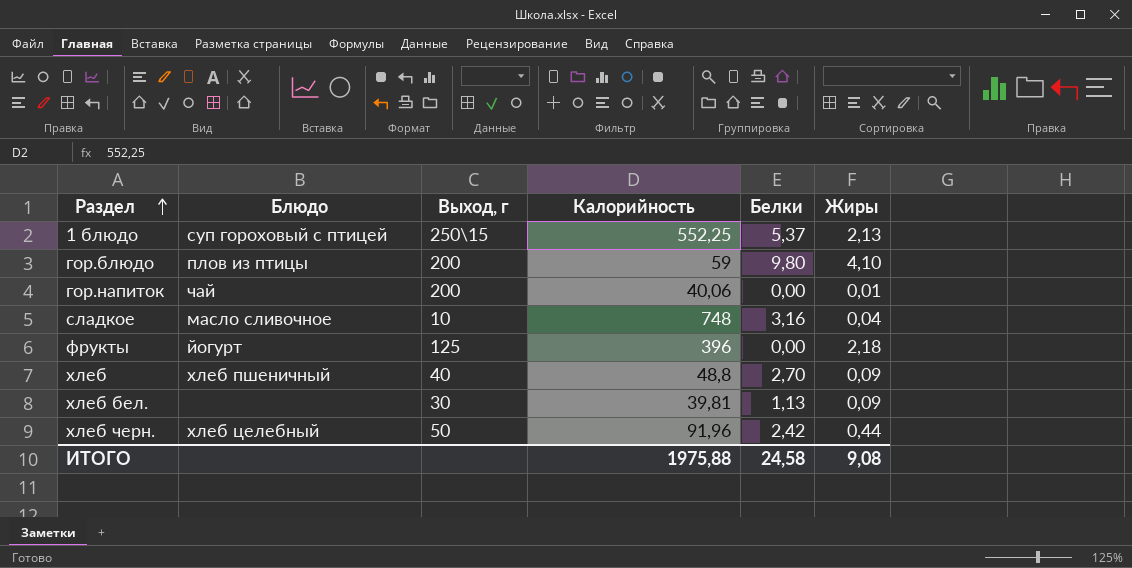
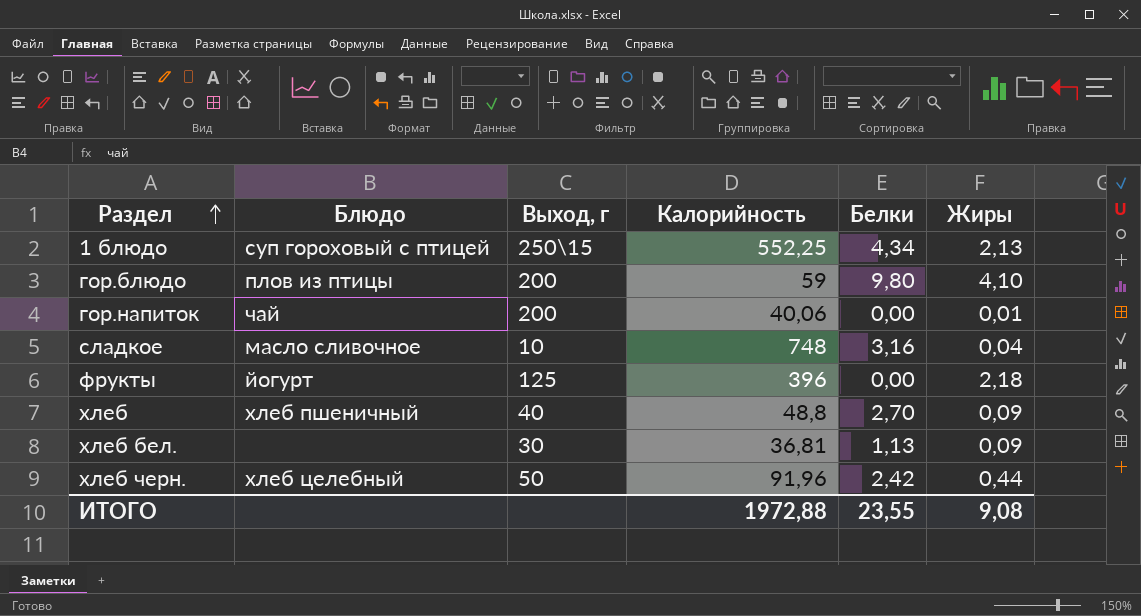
1 блюдо | Белки: 5,37 -> 4,34
хлеб бел. | Калорийность: 39,81 -> 36,81
ИТОГО | Калорийность: 1975,88 -> 1972,88
ИТОГО | Белки: 24,58 -> 23,55

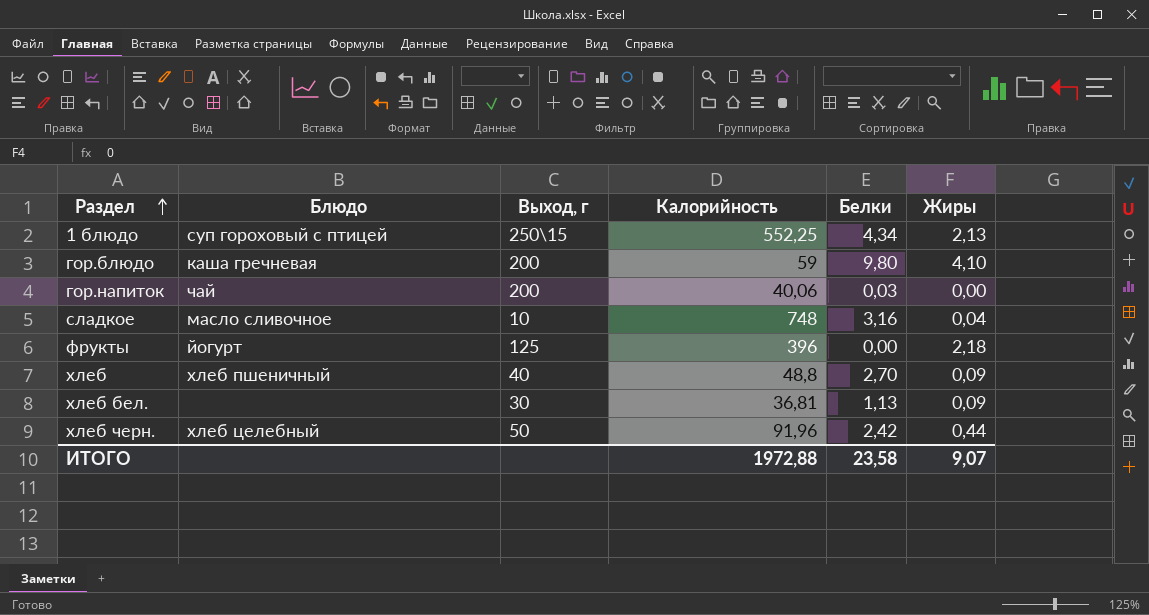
гор.блюдо | Блюдо: плов из птицы -> каша гречневая
гор.напиток | Белки: 0,00 -> 0,03
гор.напиток | Жиры: 0,01 -> 0,00
ИТОГО | Белки: 23,55 -> 23,58
ИТОГО | Жиры: 9,08 -> 9,07

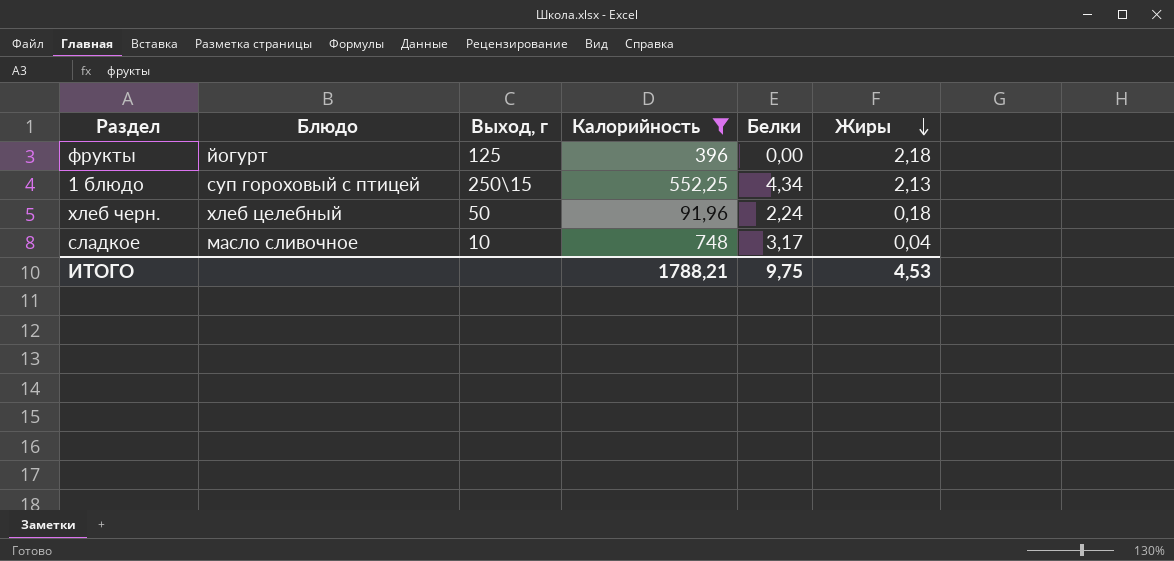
filter: none -> Калорийность >= 91,96
row order: Раздел ascending -> Жиры descending
хлеб черн. | Белки: 2,42 -> 2,24
хлеб черн. | Жиры: 0,44 -> 0,18
сладкое | Белки: 3,16 -> 3,17
ИТОГО | Калорийность: 1972,88 -> 1788,21
ИТОГО | Белки: 23,58 -> 9,75
ИТОГО | Жиры: 9,07 -> 4,53

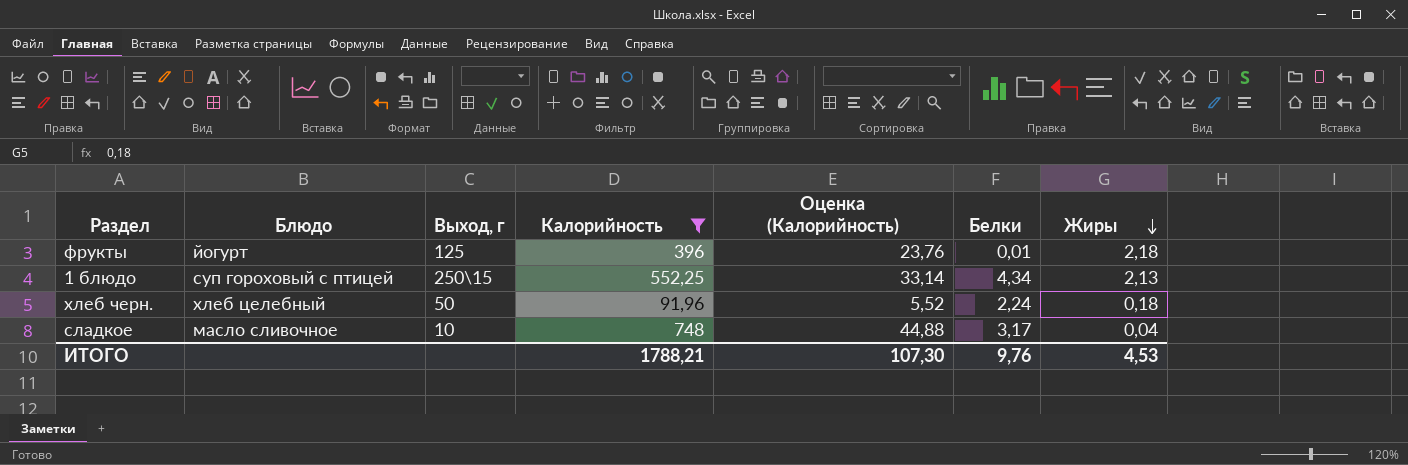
column Оценка (Калорийность) | formula: none -> [Калорийность] * 0,06
фрукты | Белки: 0,00 -> 0,01
ИТОГО | Белки: 9,75 -> 9,76

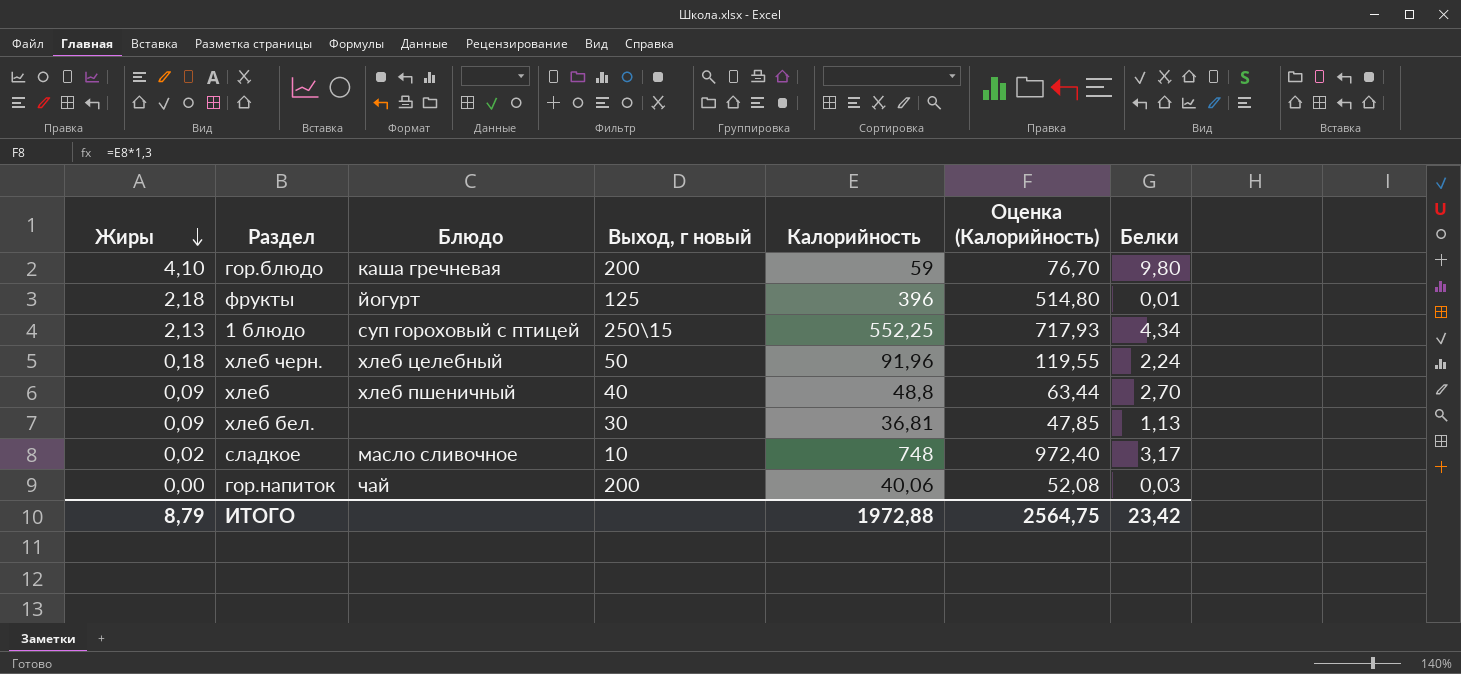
filter: Калорийность >= 91,96 -> none
column Жиры | position: 7 -> 1
column name: Выход, г -> Выход, г новый
column Оценка (Калорийность) | formula: [Калорийность] * 0,06 -> [Калорийность] * 1,3
сладкое | Жиры: 0,04 -> 0,02
ИТОГО | Жиры: 4,53 -> 8,79
ИТОГО | Калорийность: 1788,21 -> 1972,88
ИТОГО | Оценка (Калорийность): 107,30 -> 2564,75
ИТОГО | Белки: 9,76 -> 23,42

